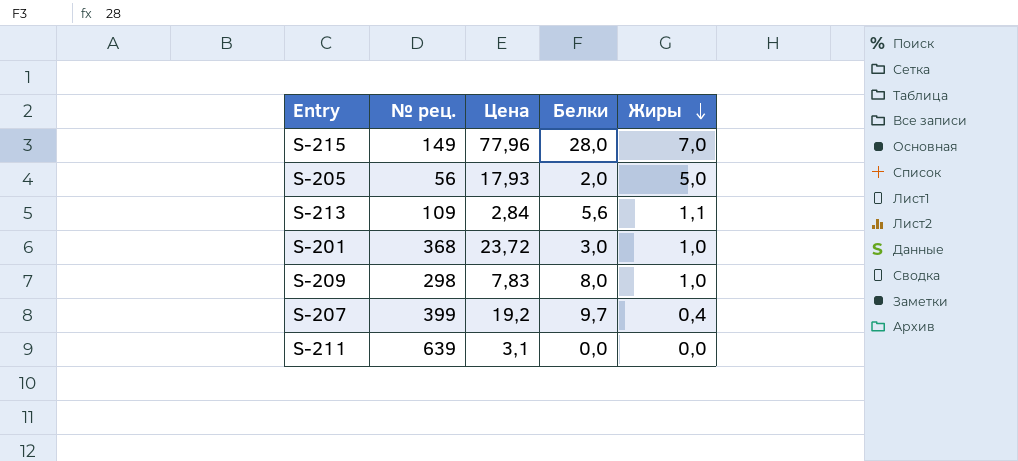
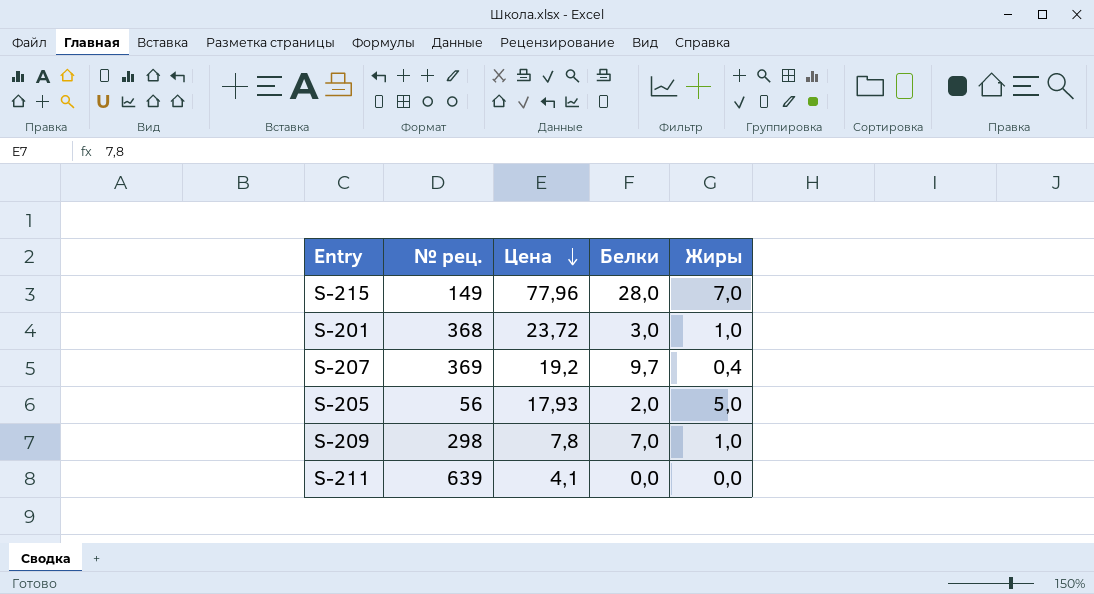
row order: Жиры descending -> Цена descending
row S-213: 109 | 2,84 | 5,6 | 1,1 -> none
S-207 | № рец.: 399 -> 369
S-209 | Цена: 7,83 -> 7,8
S-209 | Белки: 8,0 -> 7,0
S-211 | Цена: 3,1 -> 4,1

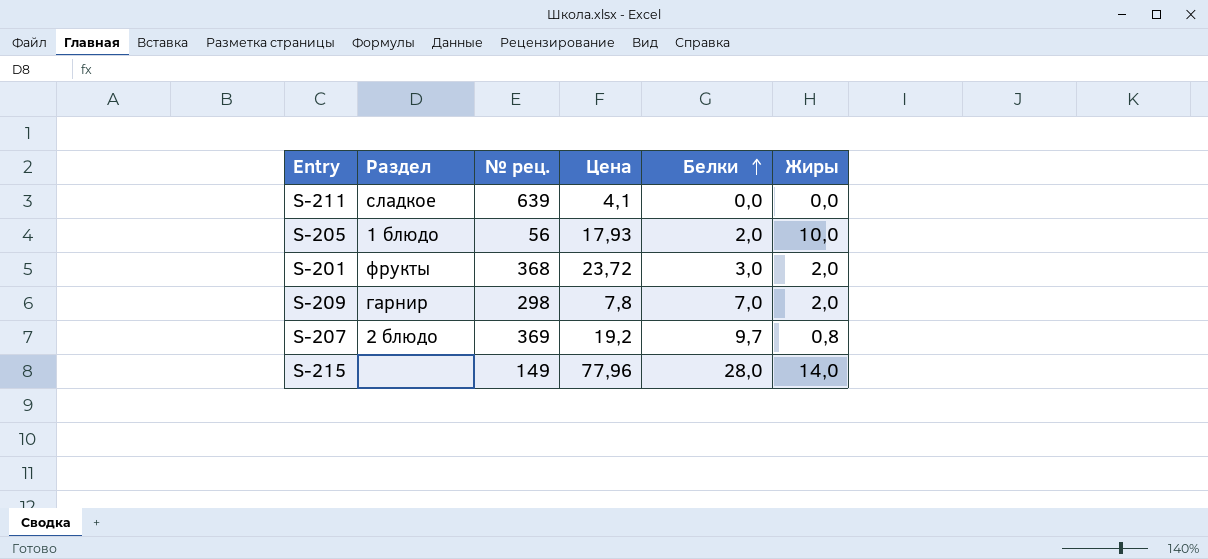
row order: Цена descending -> Белки ascending
column Раздел | position: none -> 2
S-205 | Жиры: 5,0 -> 10,0
S-201 | Жиры: 1,0 -> 2,0
S-209 | Жиры: 1,0 -> 2,0
S-207 | Жиры: 0,4 -> 0,8
S-215 | Жиры: 7,0 -> 14,0

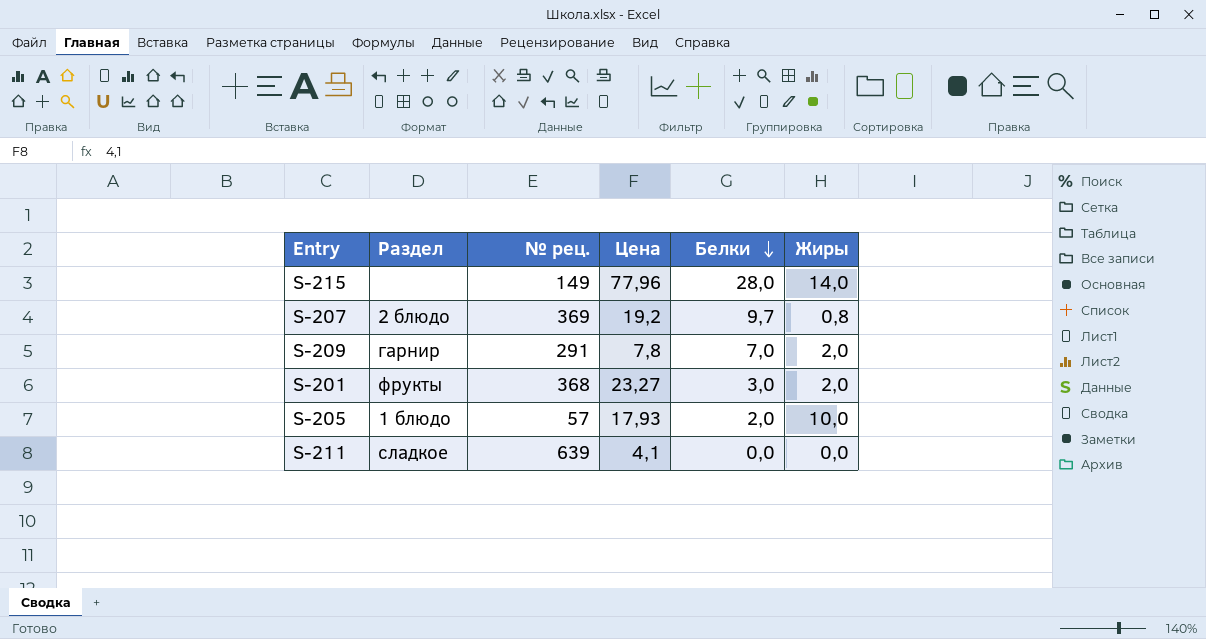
row order: Белки ascending -> Белки descending
S-209 | № рец.: 298 -> 291
S-201 | Цена: 23,72 -> 23,27
S-205 | № рец.: 56 -> 57

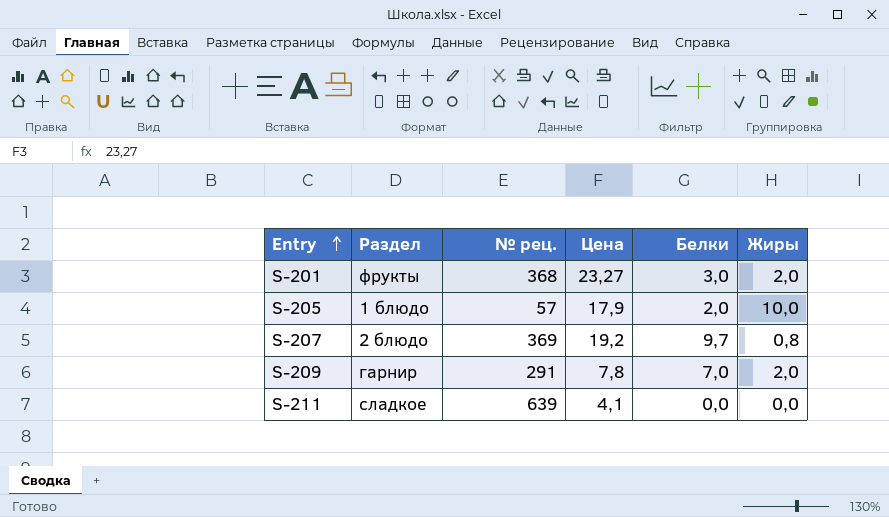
row order: Белки descending -> Entry ascending
row S-215: none | 149 | 77,96 | 28,0 | 14,0 -> none
S-205 | Цена: 17,93 -> 17,9

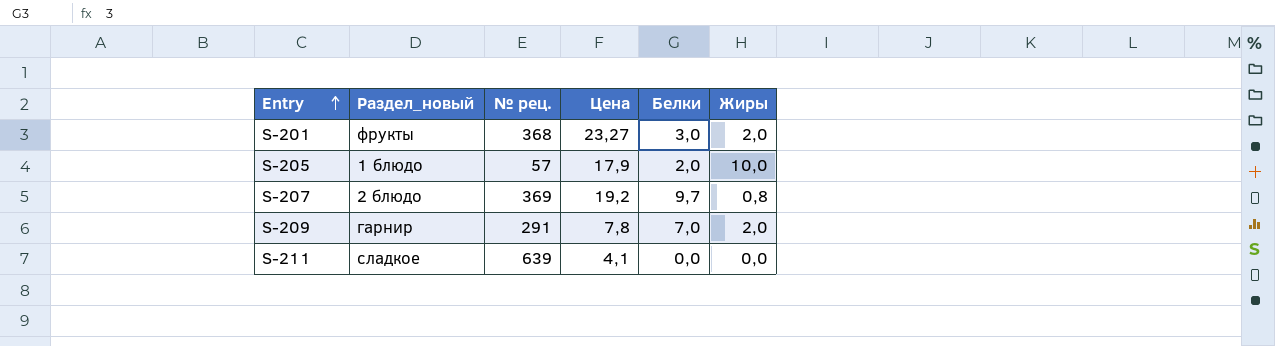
column name: Раздел -> Раздел_новый

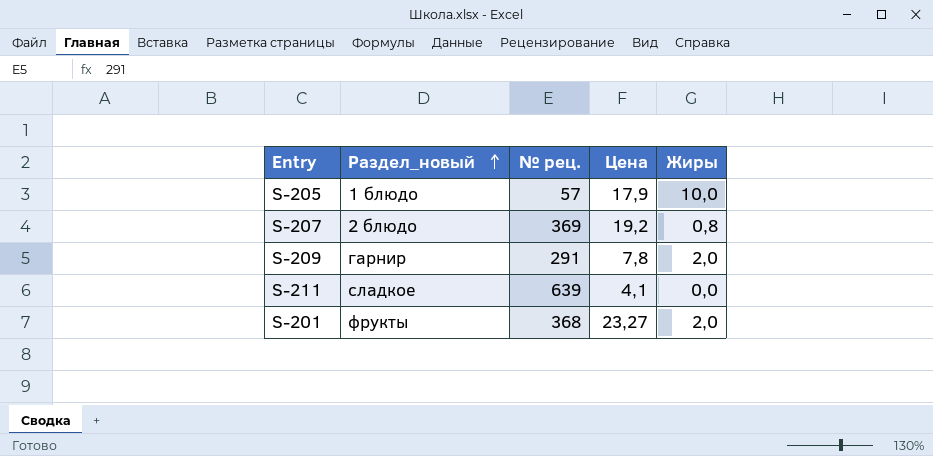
row order: Entry ascending -> Раздел_новый ascending
column Белки | position: 5 -> none

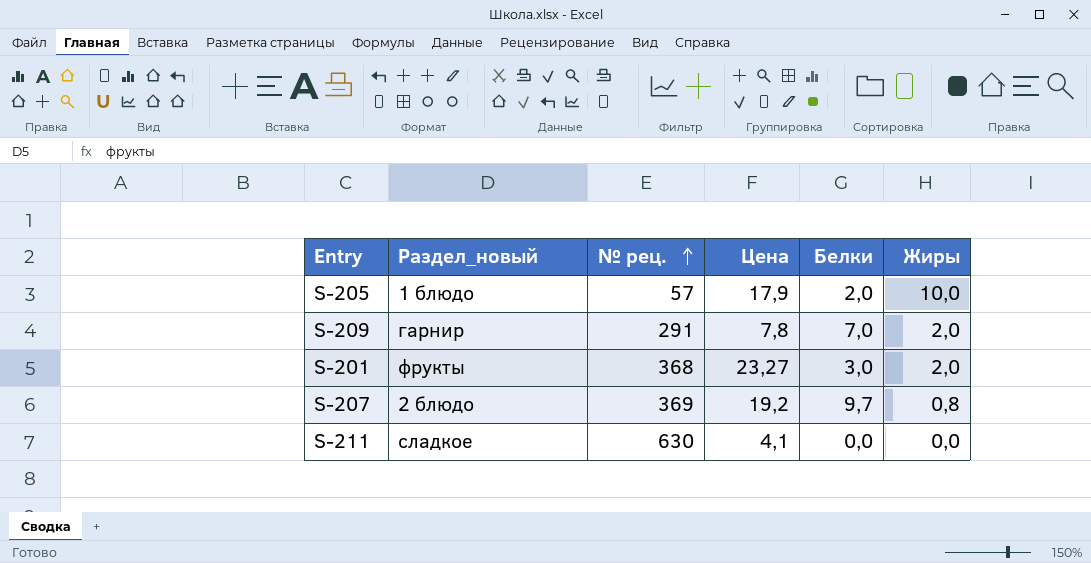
row order: Раздел_новый ascending -> № рец. ascending
column Белки | position: none -> 5
S-211 | № рец.: 639 -> 630

